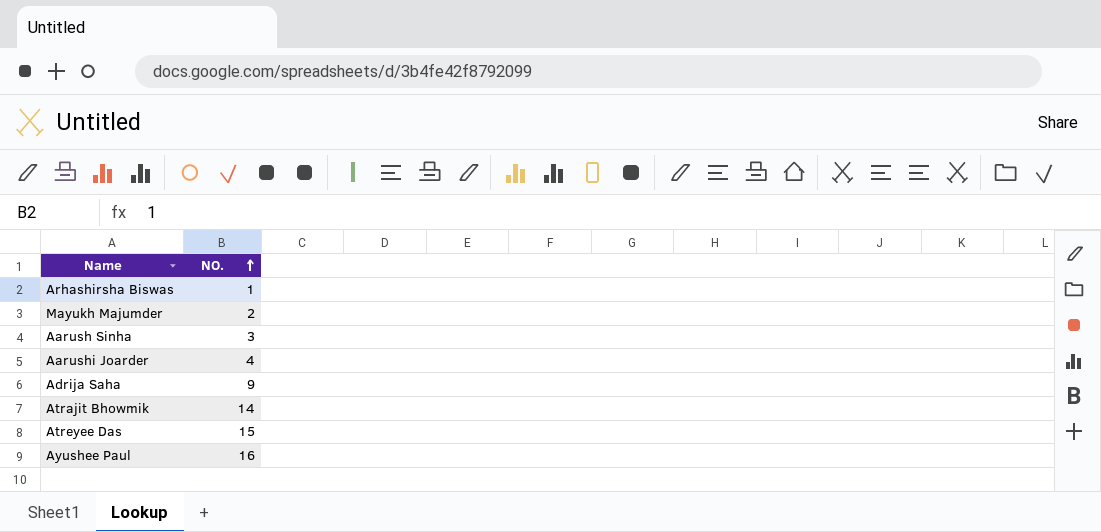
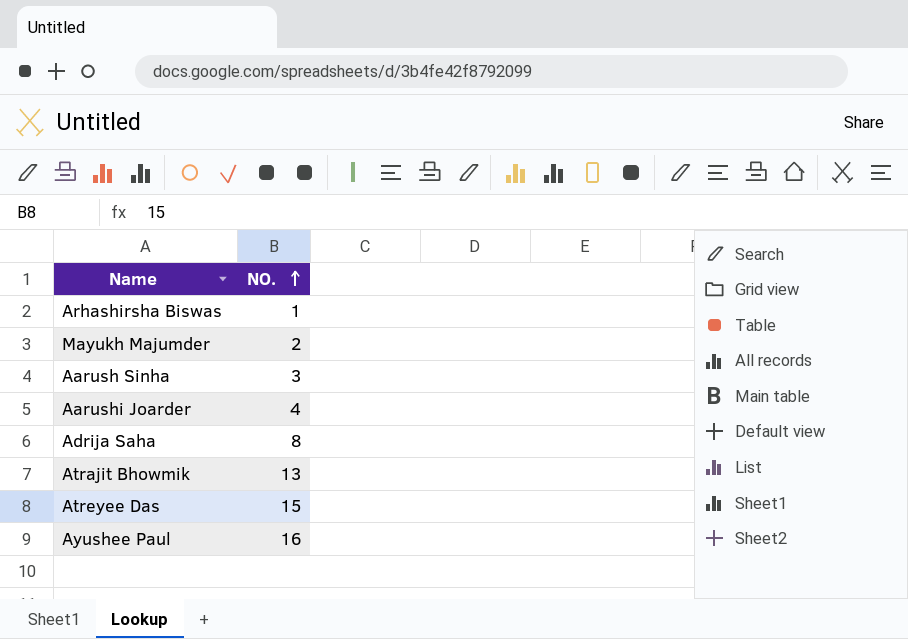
Adrija Saha | NO.: 9 -> 8
Atrajit Bhowmik | NO.: 14 -> 13

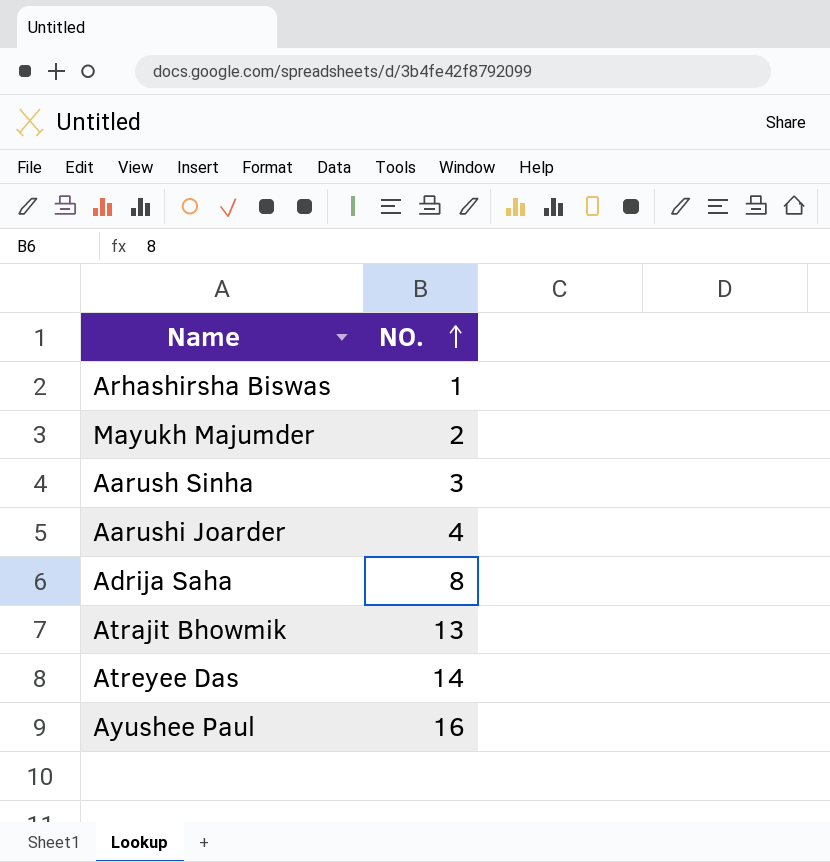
Atreyee Das | NO.: 15 -> 14

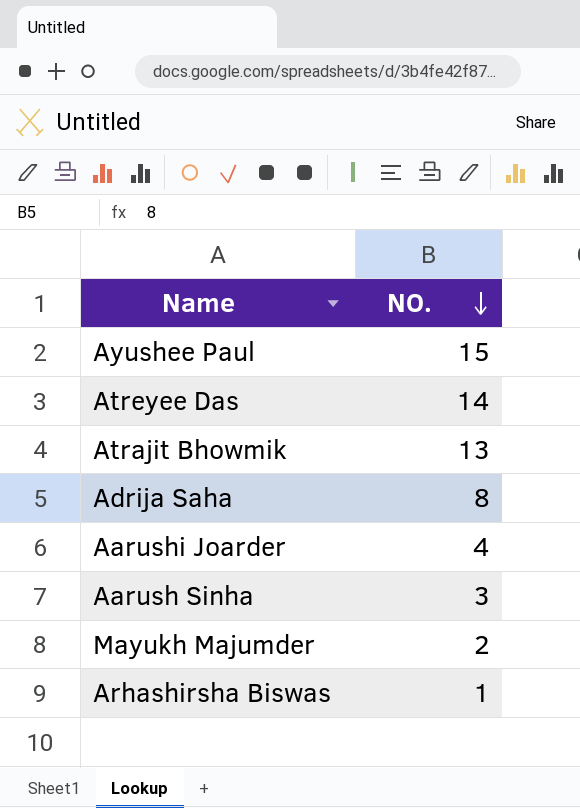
row order: NO. ascending -> NO. descending
Ayushee Paul | NO.: 16 -> 15

